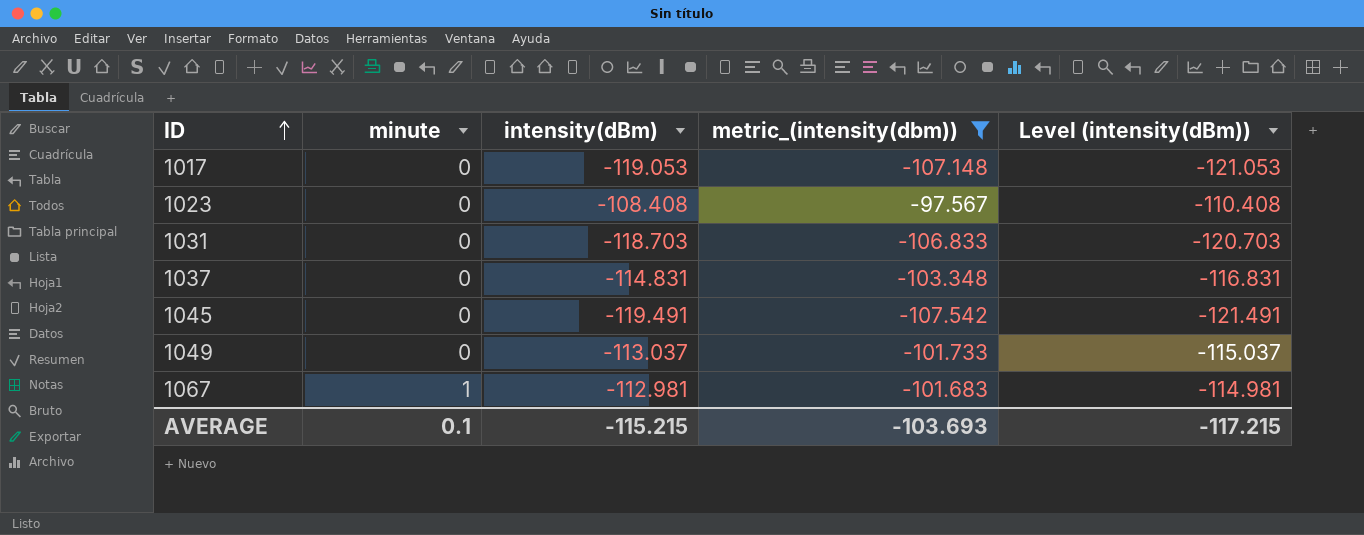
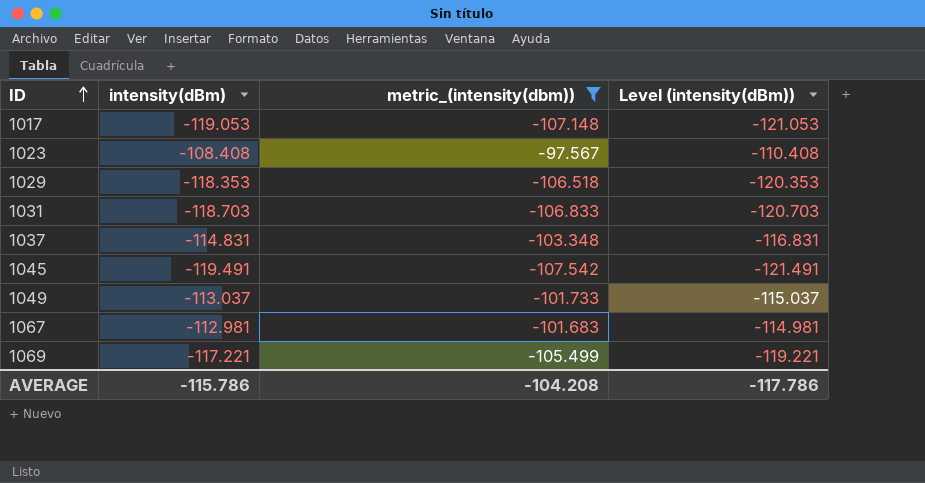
column minute | position: 2 -> none
row 1029: none -> -118.353 | -106.518 | -120.353
row 1069: none -> -117.221 | -105.499 | -119.221
AVERAGE | intensity(dBm): -115.215 -> -115.786
AVERAGE | metric_(intensity(dbm)): -103.693 -> -104.208
AVERAGE | Level (intensity(dBm)): -117.215 -> -117.786

